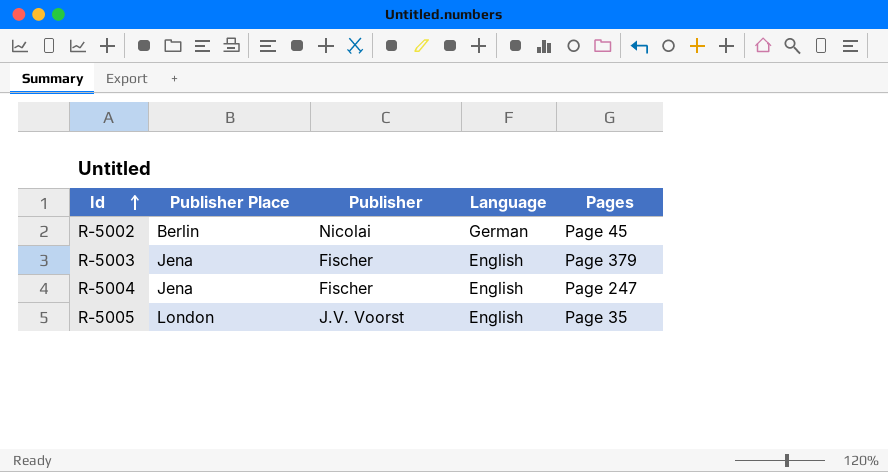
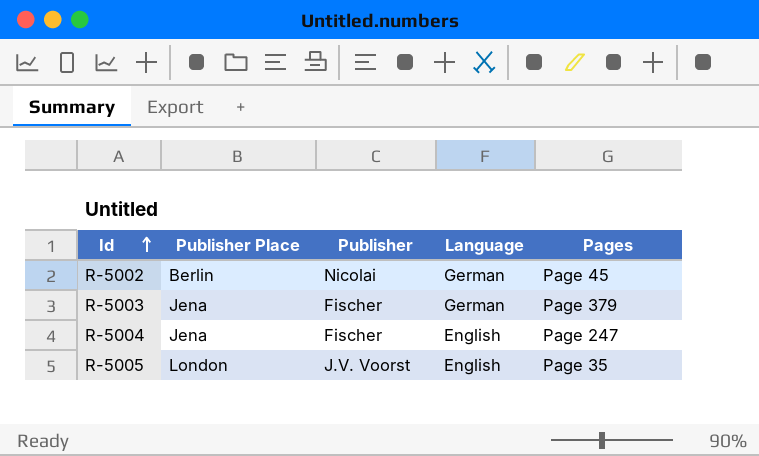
R-5003 | Language: English -> German

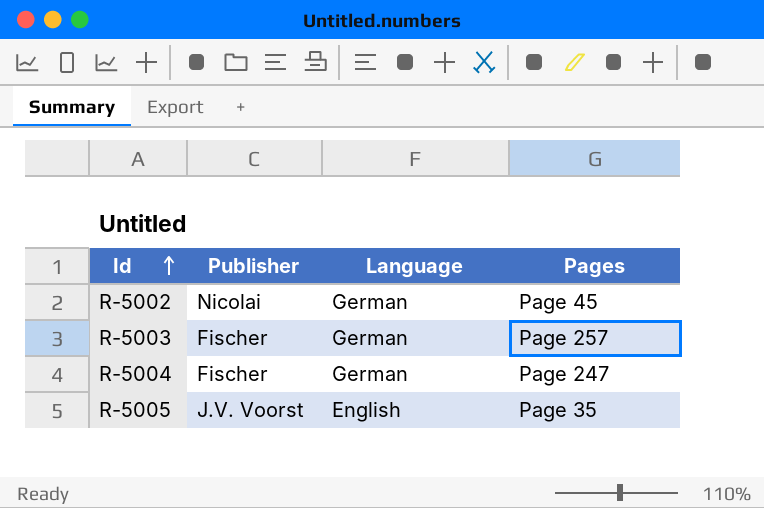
column Publisher Place | position: 2 -> none
R-5003 | Pages: Page 379 -> Page 257
R-5004 | Language: English -> German

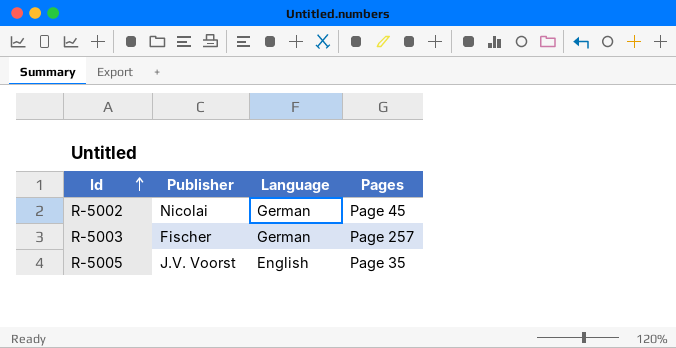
row R-5004: Fischer | German | Page 247 -> none

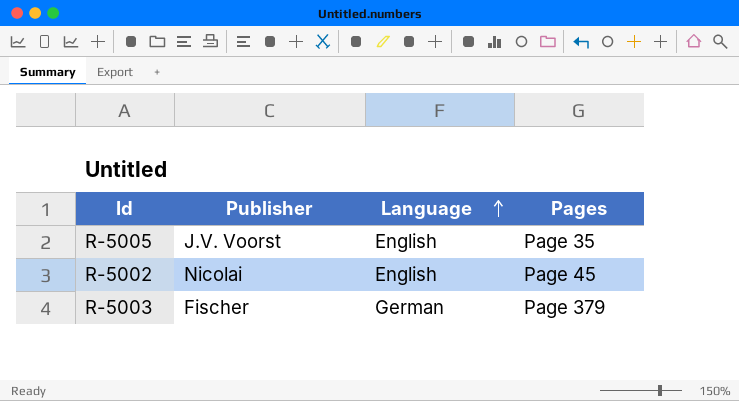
row order: Id ascending -> Language ascending
R-5002 | Language: German -> English
R-5003 | Pages: Page 257 -> Page 379

